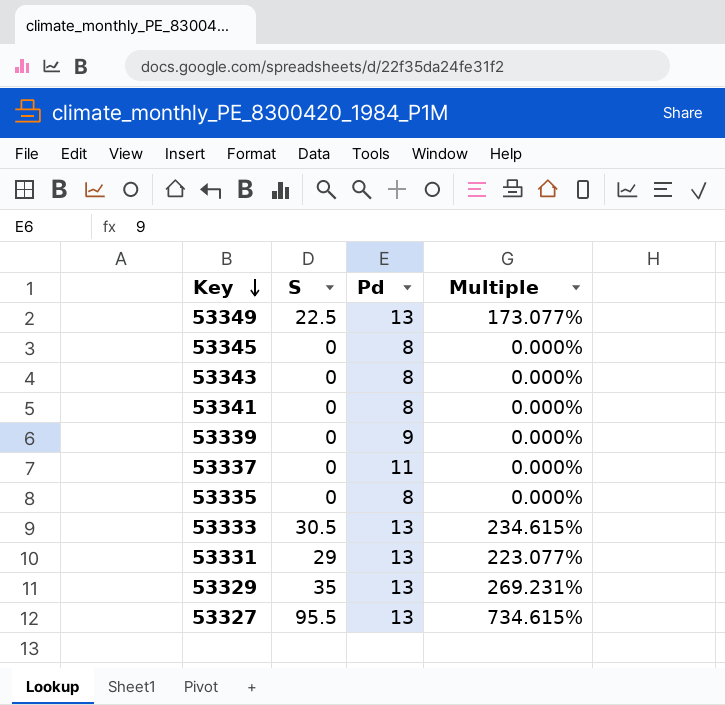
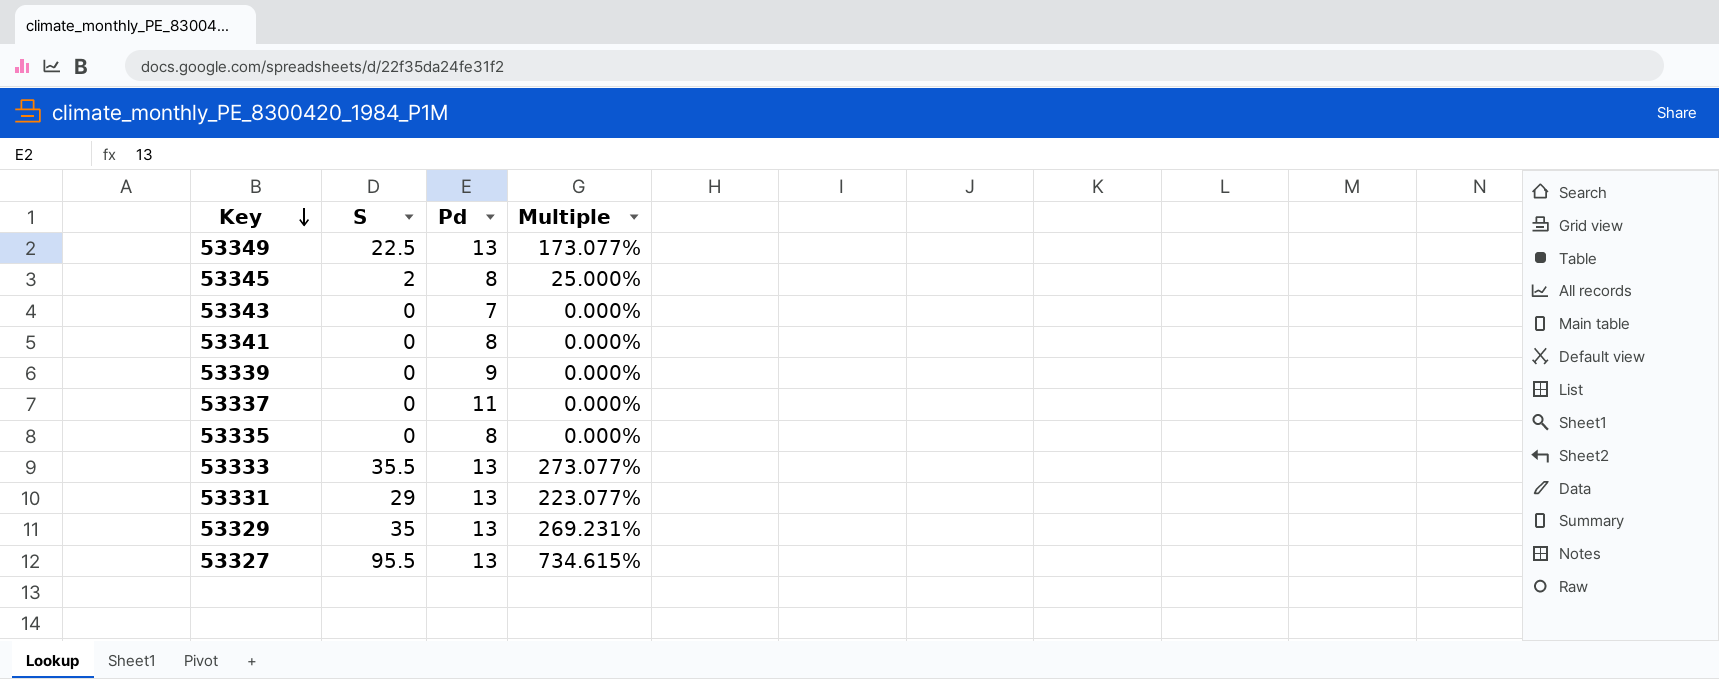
53345 | S: 0 -> 2
53345 | Multiple: 0.000% -> 25.000%
53343 | Pd: 8 -> 7
53333 | S: 30.5 -> 35.5
53333 | Multiple: 234.615% -> 273.077%

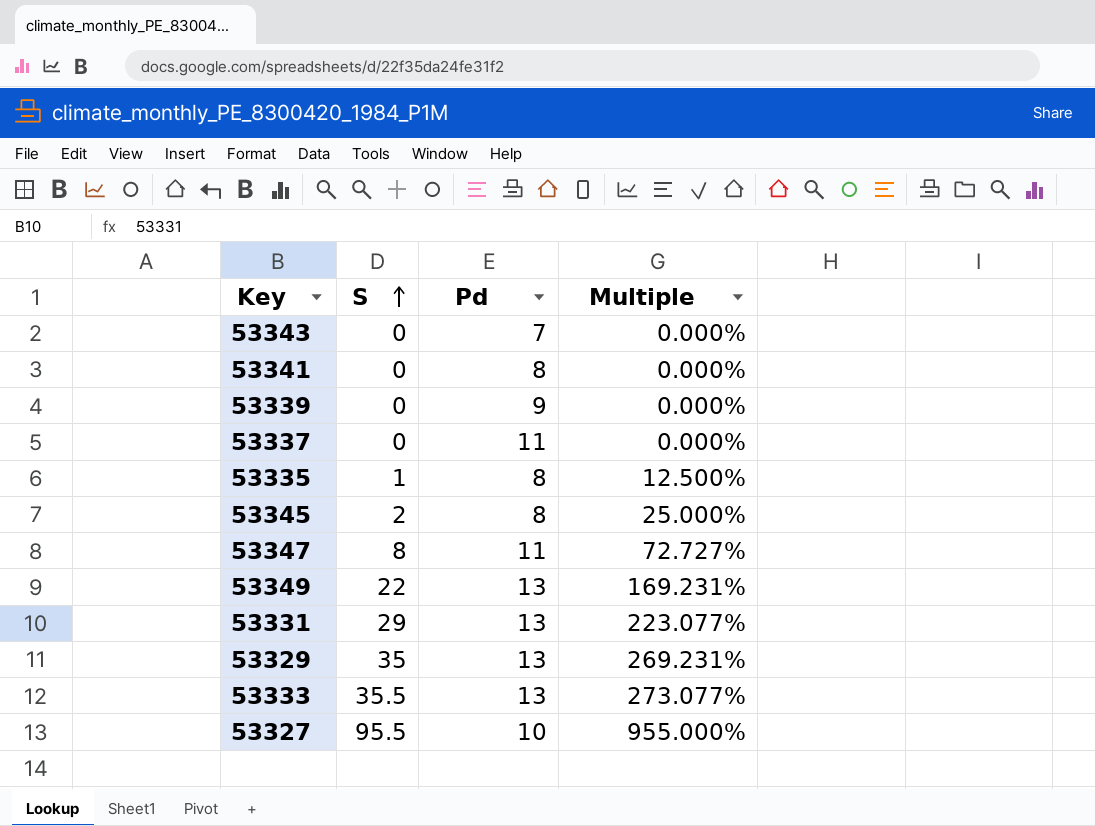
row order: Key descending -> S ascending
53335 | S: 0 -> 1
53335 | Multiple: 0.000% -> 12.500%
row 53347: none -> 8 | 11 | 72.727%
53349 | S: 22.5 -> 22
53349 | Multiple: 173.077% -> 169.231%
53327 | Pd: 13 -> 10
53327 | Multiple: 734.615% -> 955.000%

